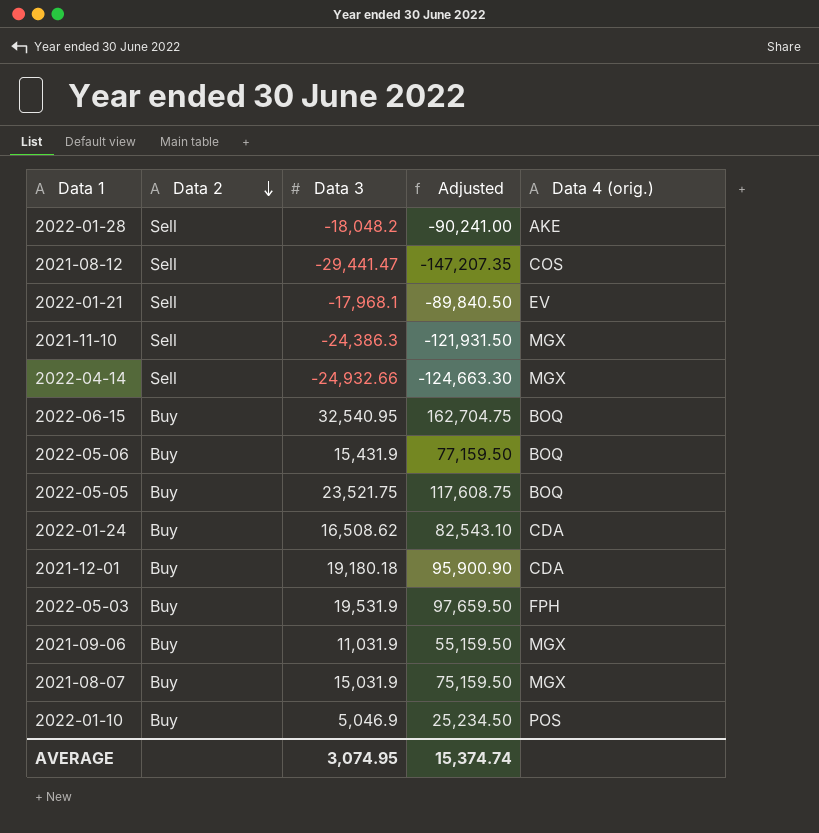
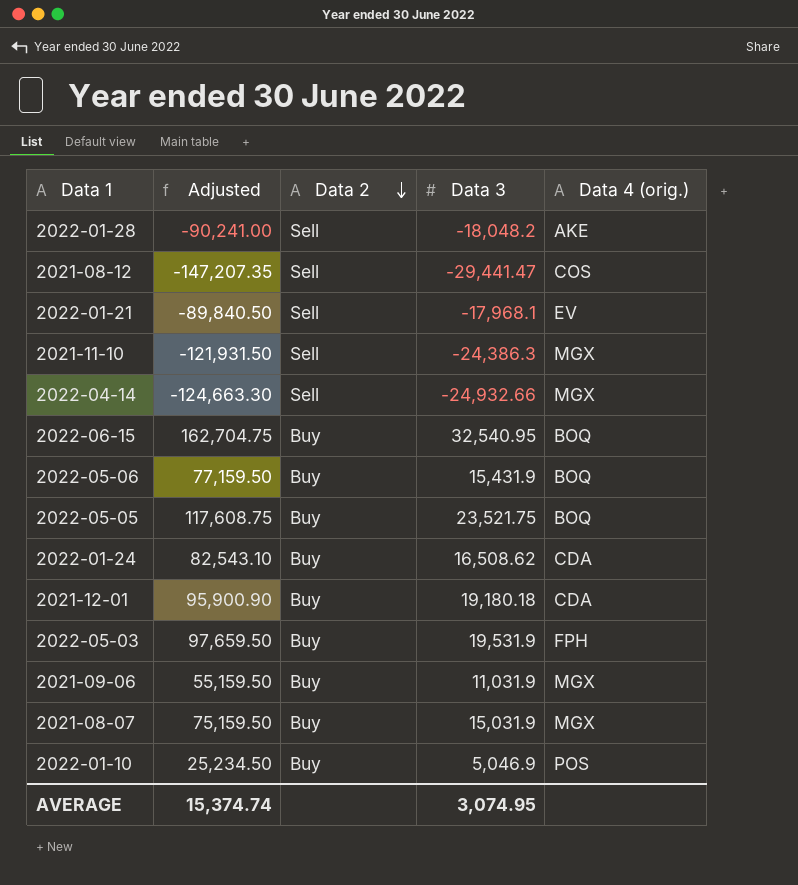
column Adjusted | position: 4 -> 2

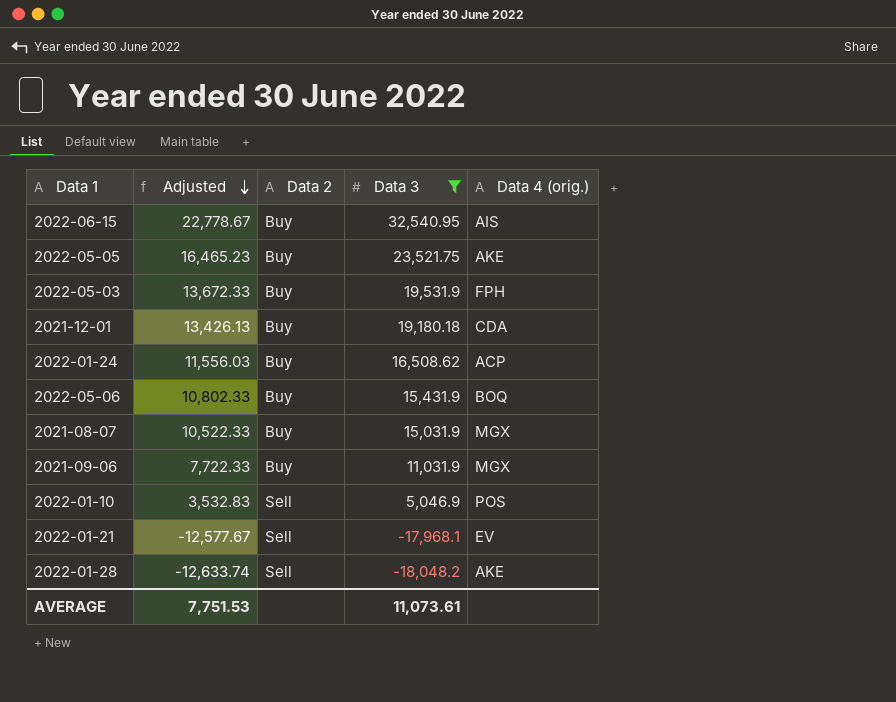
filter: none -> Data 3 >= -18,048.2
row order: Data 2 descending -> Adjusted descending
column Adjusted | formula: [Data 3] * 5 -> [Data 3] * 0.7
2022-06-15 | Data 4 (orig.): BOQ -> AIS
2022-05-05 | Data 4 (orig.): BOQ -> AKE
2022-01-24 | Data 4 (orig.): CDA -> ACP
2022-01-10 | Data 2: Buy -> Sell
AVERAGE | Adjusted: 15,374.74 -> 7,751.53
AVERAGE | Data 3: 3,074.95 -> 11,073.61

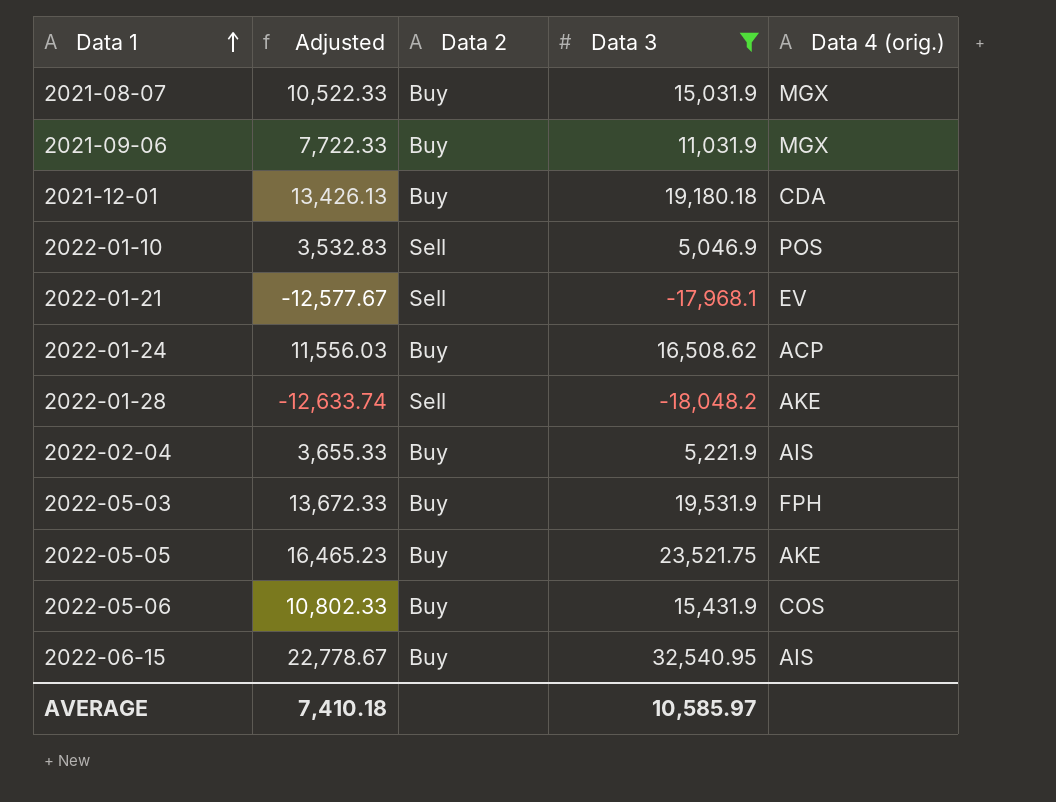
row order: Adjusted descending -> Data 1 ascending
row 2022-02-04: none -> 3,655.33 | Buy | 5,221.9 | AIS
2022-05-06 | Data 4 (orig.): BOQ -> COS
AVERAGE | Adjusted: 7,751.53 -> 7,410.18
AVERAGE | Data 3: 11,073.61 -> 10,585.97

